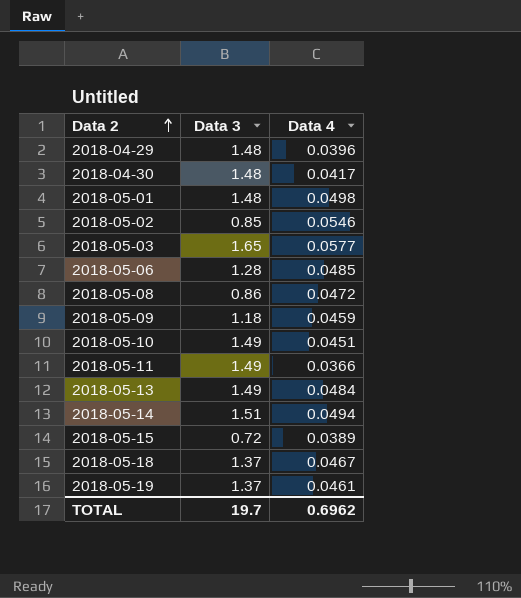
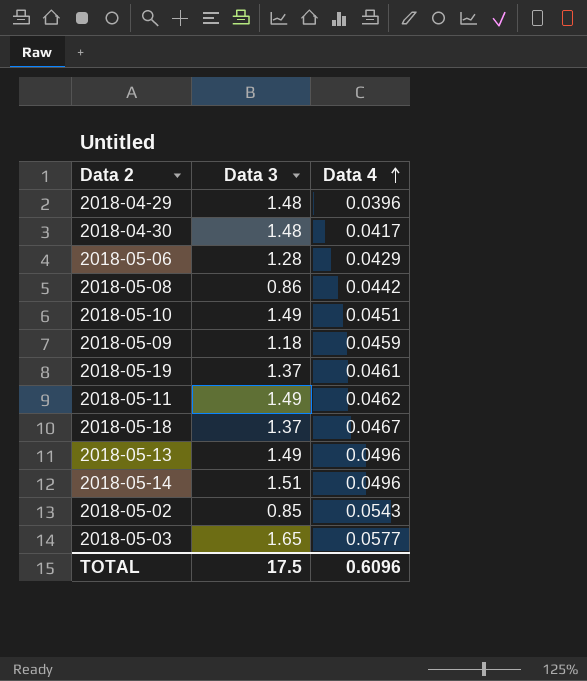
row order: Data 2 ascending -> Data 4 ascending
row 2018-05-01: 1.48 | 0.0498 -> none
row 2018-05-15: 0.72 | 0.0389 -> none
2018-05-06 | Data 4: 0.0485 -> 0.0429
2018-05-08 | Data 4: 0.0472 -> 0.0442
2018-05-11 | Data 4: 0.0366 -> 0.0462
2018-05-13 | Data 4: 0.0484 -> 0.0496
2018-05-14 | Data 4: 0.0494 -> 0.0496
2018-05-02 | Data 4: 0.0546 -> 0.0543
TOTAL | Data 3: 19.7 -> 17.5
TOTAL | Data 4: 0.6962 -> 0.6096

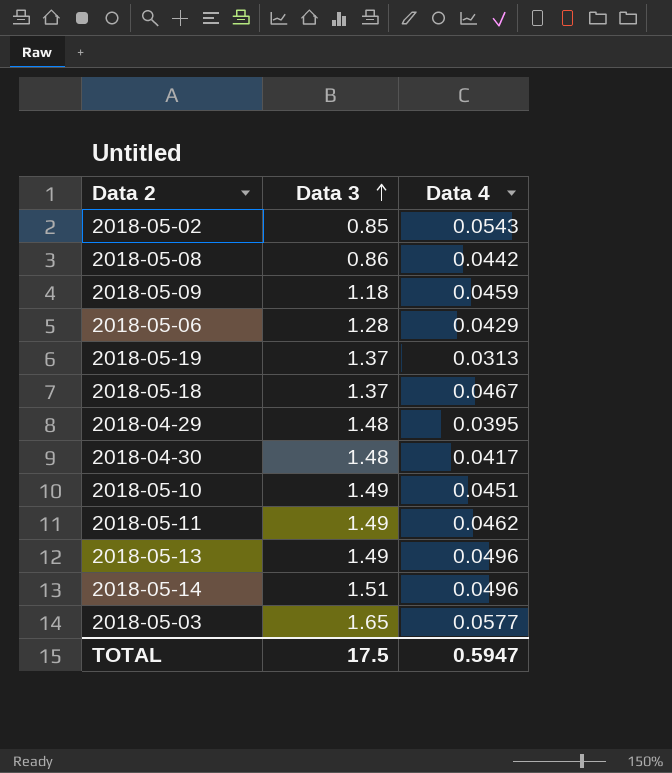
row order: Data 4 ascending -> Data 3 ascending
2018-05-19 | Data 4: 0.0461 -> 0.0313
2018-04-29 | Data 4: 0.0396 -> 0.0395
TOTAL | Data 4: 0.6096 -> 0.5947

